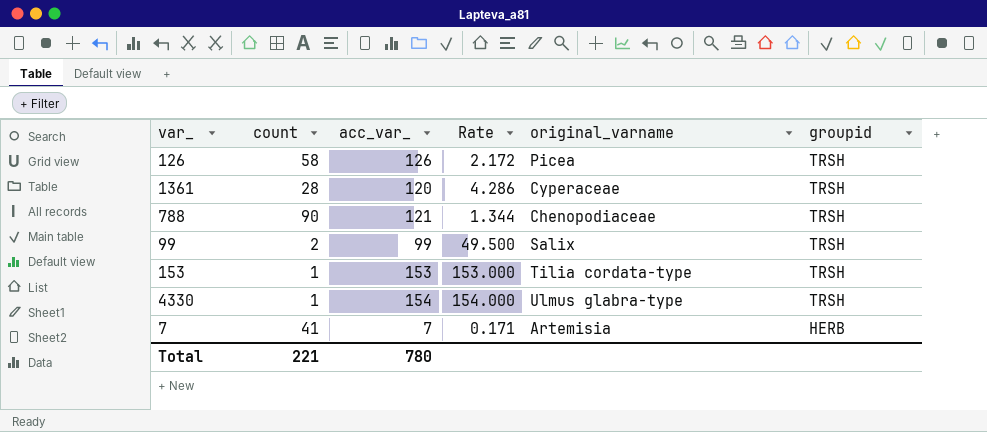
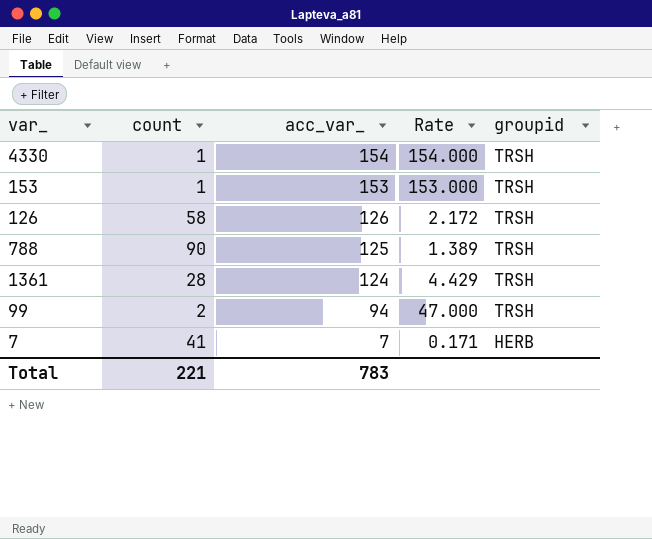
row order: groupid descending -> acc_var_ descending
column original_varname | position: 5 -> none
788 | acc_var_: 121 -> 125
788 | Rate: 1.344 -> 1.389
1361 | acc_var_: 120 -> 124
1361 | Rate: 4.286 -> 4.429
99 | acc_var_: 99 -> 94
99 | Rate: 49.500 -> 47.000
Total | acc_var_: 780 -> 783

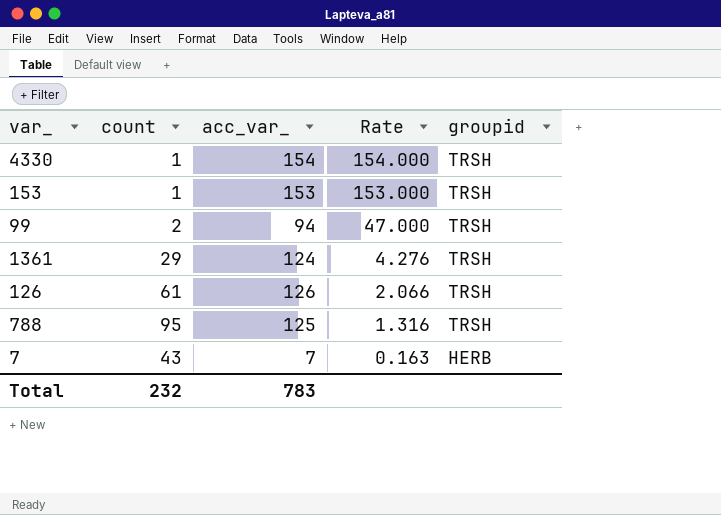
row order: acc_var_ descending -> Rate descending
1361 | count: 28 -> 29
1361 | Rate: 4.429 -> 4.276
126 | count: 58 -> 61
126 | Rate: 2.172 -> 2.066
788 | count: 90 -> 95
788 | Rate: 1.389 -> 1.316
7 | count: 41 -> 43
7 | Rate: 0.171 -> 0.163
Total | count: 221 -> 232

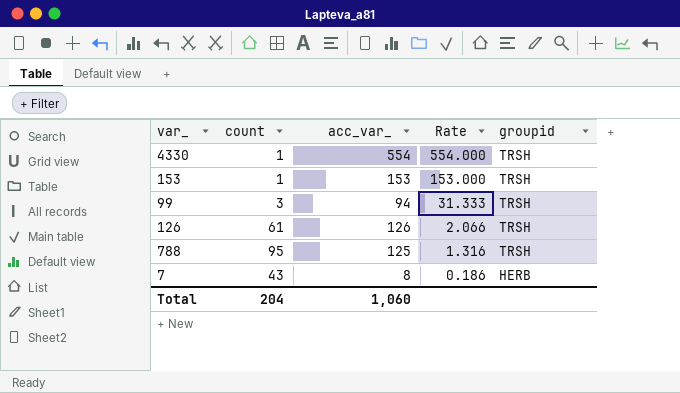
row 1361: 29 | 124 | 4.276 | TRSH -> none
4330 | acc_var_: 154 -> 554
4330 | Rate: 154.000 -> 554.000
99 | count: 2 -> 3
99 | Rate: 47.000 -> 31.333
7 | acc_var_: 7 -> 8
7 | Rate: 0.163 -> 0.186
Total | count: 232 -> 204
Total | acc_var_: 783 -> 1,060

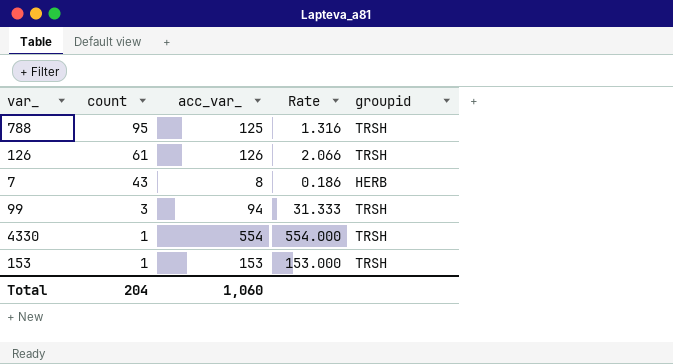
row order: Rate descending -> count descending

